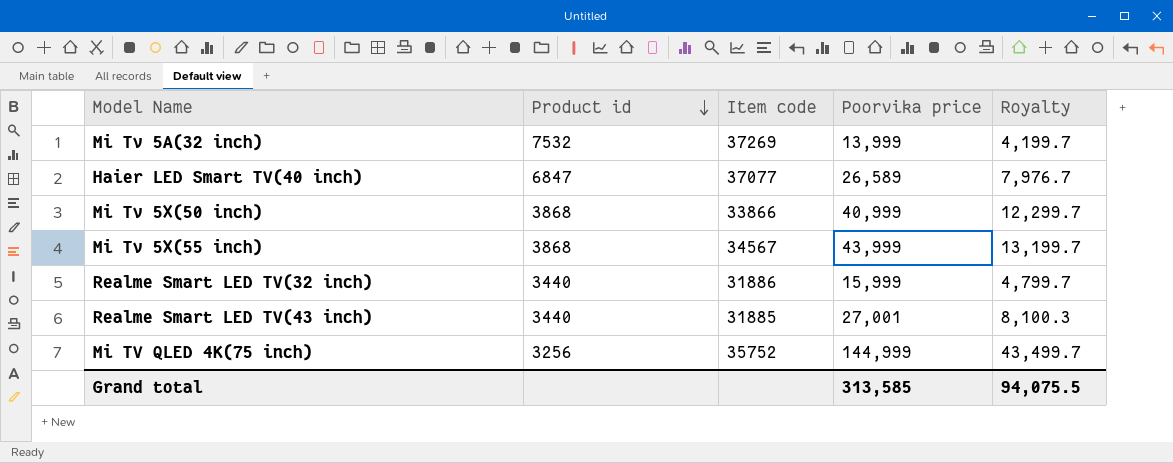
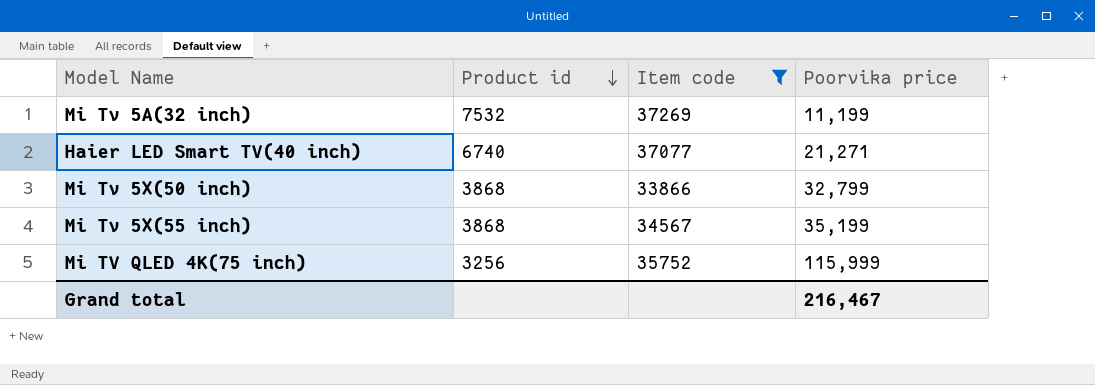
filter: none -> Item code >= 33866
column Royalty | formula: [Poorvika price] * 0.3 -> none
Mi Tv 5A(32 inch) | Poorvika price: 13,999 -> 11,199
Haier LED Smart TV(40 inch) | Product id: 6847 -> 6740
Haier LED Smart TV(40 inch) | Poorvika price: 26,589 -> 21,271
Mi Tv 5X(50 inch) | Poorvika price: 40,999 -> 32,799
Mi Tv 5X(55 inch) | Poorvika price: 43,999 -> 35,199
Mi TV QLED 4K(75 inch) | Poorvika price: 144,999 -> 115,999
Grand total | Poorvika price: 313,585 -> 216,467

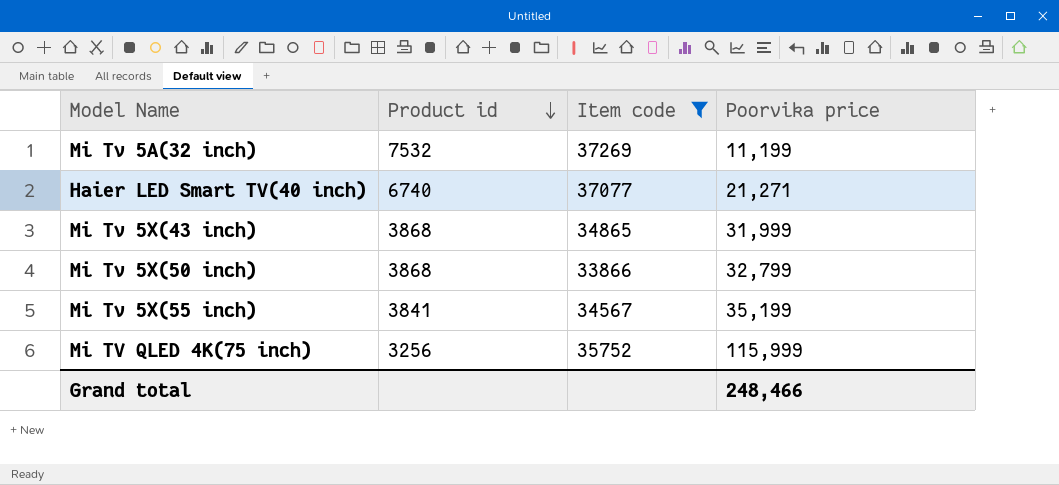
row Mi Tv 5X(43 inch): none -> 3868 | 34865 | 31,999
Mi Tv 5X(55 inch) | Product id: 3868 -> 3841
Grand total | Poorvika price: 216,467 -> 248,466

